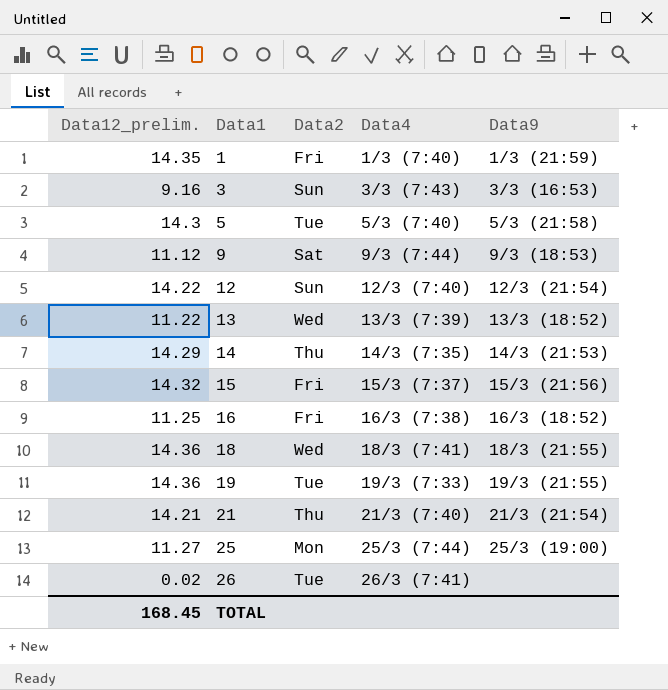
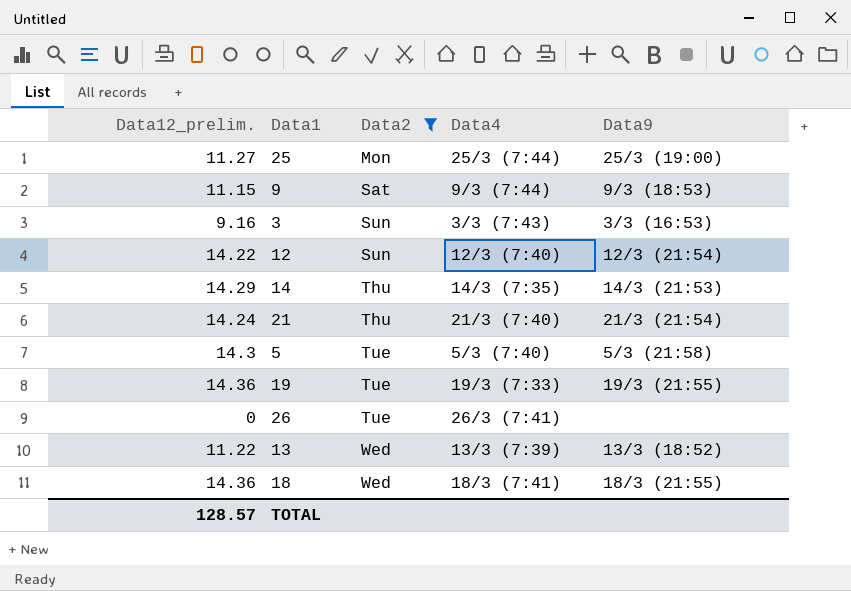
filter: none -> Data2 != Fri
row order: Data1 ascending -> Data2 ascending
9 | Data12_prelim.: 11.12 -> 11.15
21 | Data12_prelim.: 14.21 -> 14.24
26 | Data12_prelim.: 0.02 -> 0
TOTAL | Data12_prelim.: 168.45 -> 128.57

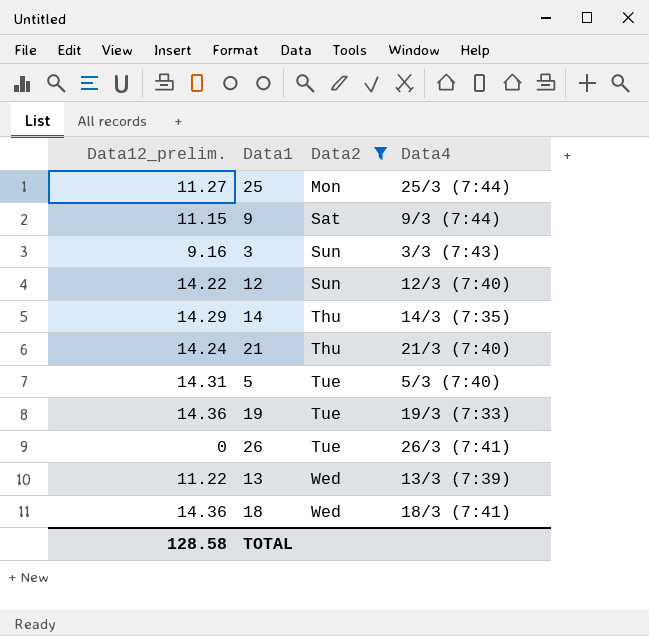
column Data9 | position: 5 -> none
5 | Data12_prelim.: 14.3 -> 14.31
TOTAL | Data12_prelim.: 128.57 -> 128.58

